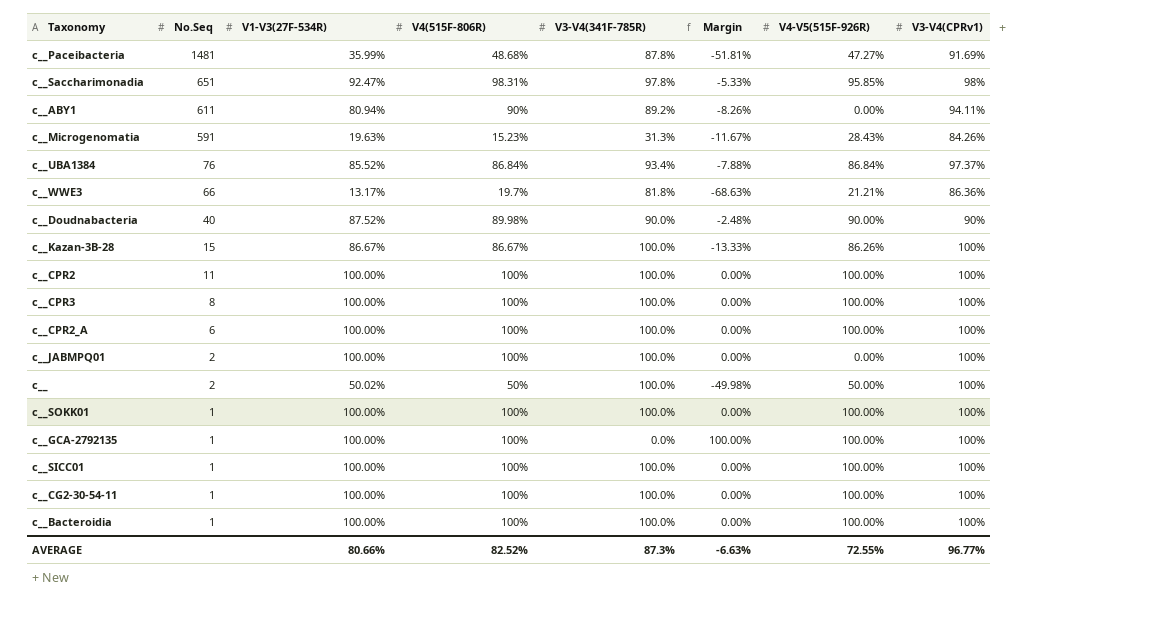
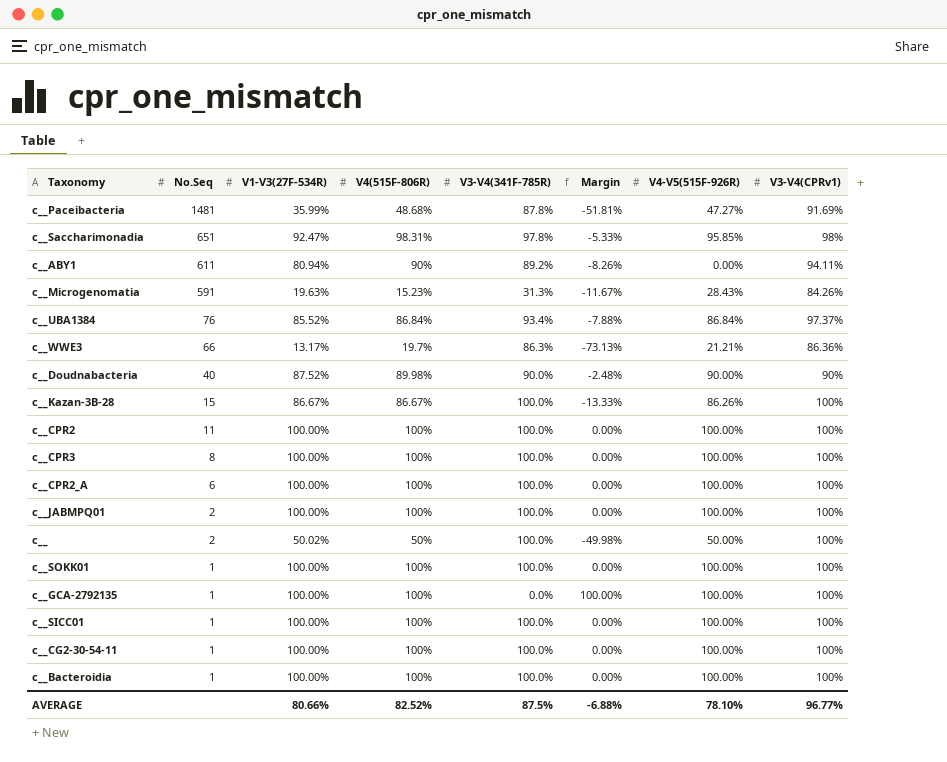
c__WWE3 | V3-V4(341F-785R): 81.8% -> 86.3%
c__WWE3 | Margin: -68.63% -> -73.13%
c__JABMPQ01 | V4-V5(515F-926R): 0.00% -> 100.00%
AVERAGE | V3-V4(341F-785R): 87.3% -> 87.5%
AVERAGE | Margin: -6.63% -> -6.88%
AVERAGE | V4-V5(515F-926R): 72.55% -> 78.10%

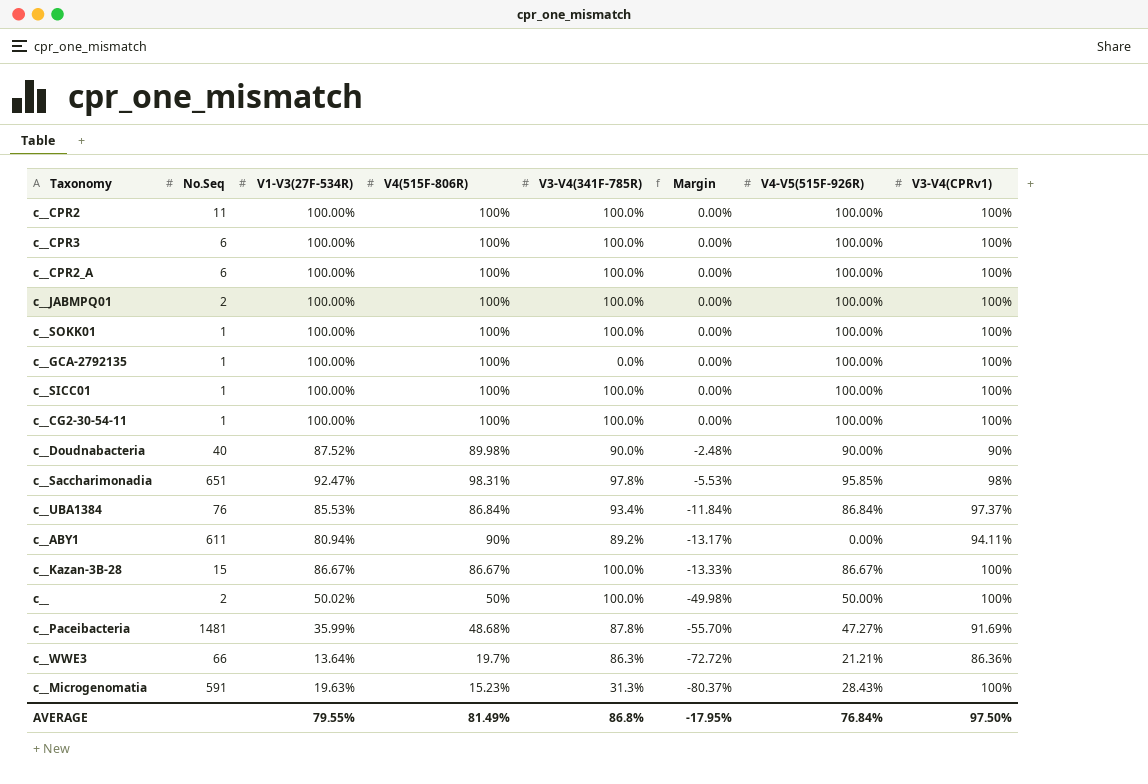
row order: No.Seq descending -> Margin descending
column Margin | formula: [V1-V3(27F-534R)] - [V3-V4(341F-785R)] -> [V1-V3(27F-534R)] - [V3-V4(CPRv1)]
row c__Bacteroidia: 1 | 100.00% | 100% | 100.0% | 0.00% | 100.00% | 100% -> none
c__CPR3 | No.Seq: 8 -> 6
c__UBA1384 | V1-V3(27F-534R): 85.52% -> 85.53%
c__Kazan-3B-28 | V4-V5(515F-926R): 86.26% -> 86.67%
c__WWE3 | V1-V3(27F-534R): 13.17% -> 13.64%
c__Microgenomatia | V3-V4(CPRv1): 84.26% -> 100%
AVERAGE | V1-V3(27F-534R): 80.66% -> 79.55%
AVERAGE | V4(515F-806R): 82.52% -> 81.49%
AVERAGE | V3-V4(341F-785R): 87.5% -> 86.8%
AVERAGE | Margin: -6.88% -> -17.95%
AVERAGE | V4-V5(515F-926R): 78.10% -> 76.84%
AVERAGE | V3-V4(CPRv1): 96.77% -> 97.50%

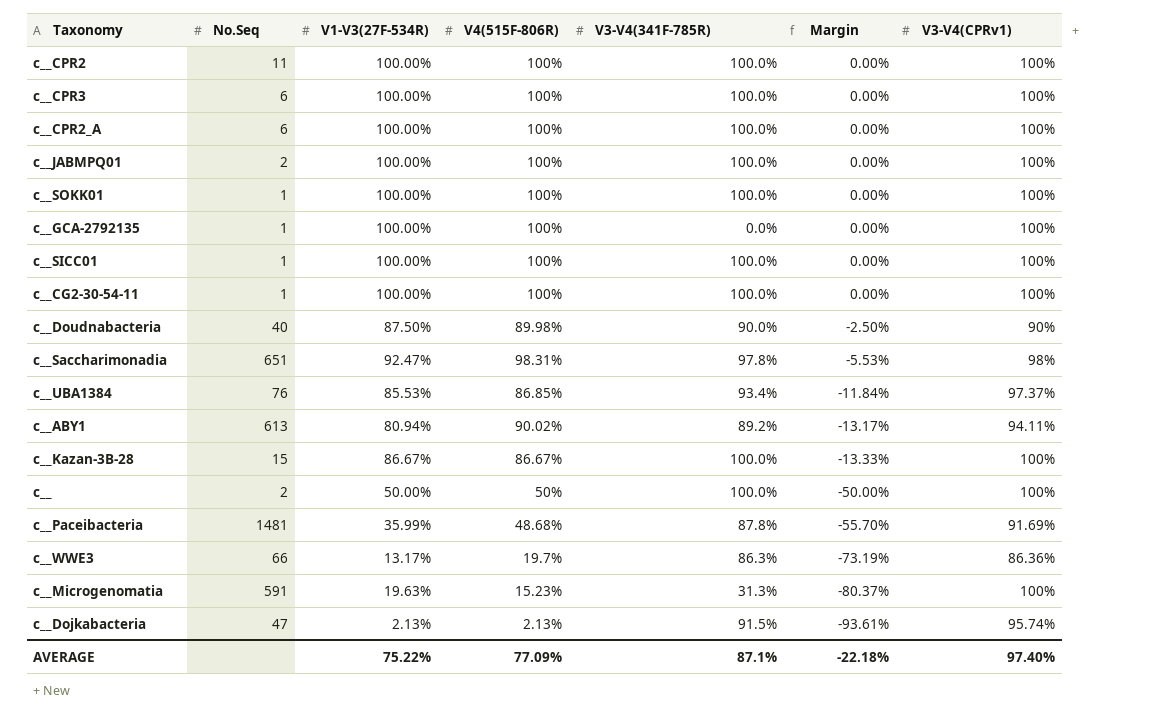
column V4-V5(515F-926R) | position: 7 -> none
c__Doudnabacteria | V1-V3(27F-534R): 87.52% -> 87.50%
c__Doudnabacteria | Margin: -2.48% -> -2.50%
c__UBA1384 | V4(515F-806R): 86.84% -> 86.85%
c__ABY1 | No.Seq: 611 -> 613
c__ABY1 | V4(515F-806R): 90% -> 90.02%
c__ | V1-V3(27F-534R): 50.02% -> 50.00%
c__ | Margin: -49.98% -> -50.00%
c__WWE3 | V1-V3(27F-534R): 13.64% -> 13.17%
c__WWE3 | Margin: -72.72% -> -73.19%
row c__Dojkabacteria: none -> 47 | 2.13% | 2.13% | 91.5% | -93.61% | 95.74%
AVERAGE | V1-V3(27F-534R): 79.55% -> 75.22%
AVERAGE | V4(515F-806R): 81.49% -> 77.09%
AVERAGE | V3-V4(341F-785R): 86.8% -> 87.1%
AVERAGE | Margin: -17.95% -> -22.18%
AVERAGE | V3-V4(CPRv1): 97.50% -> 97.40%

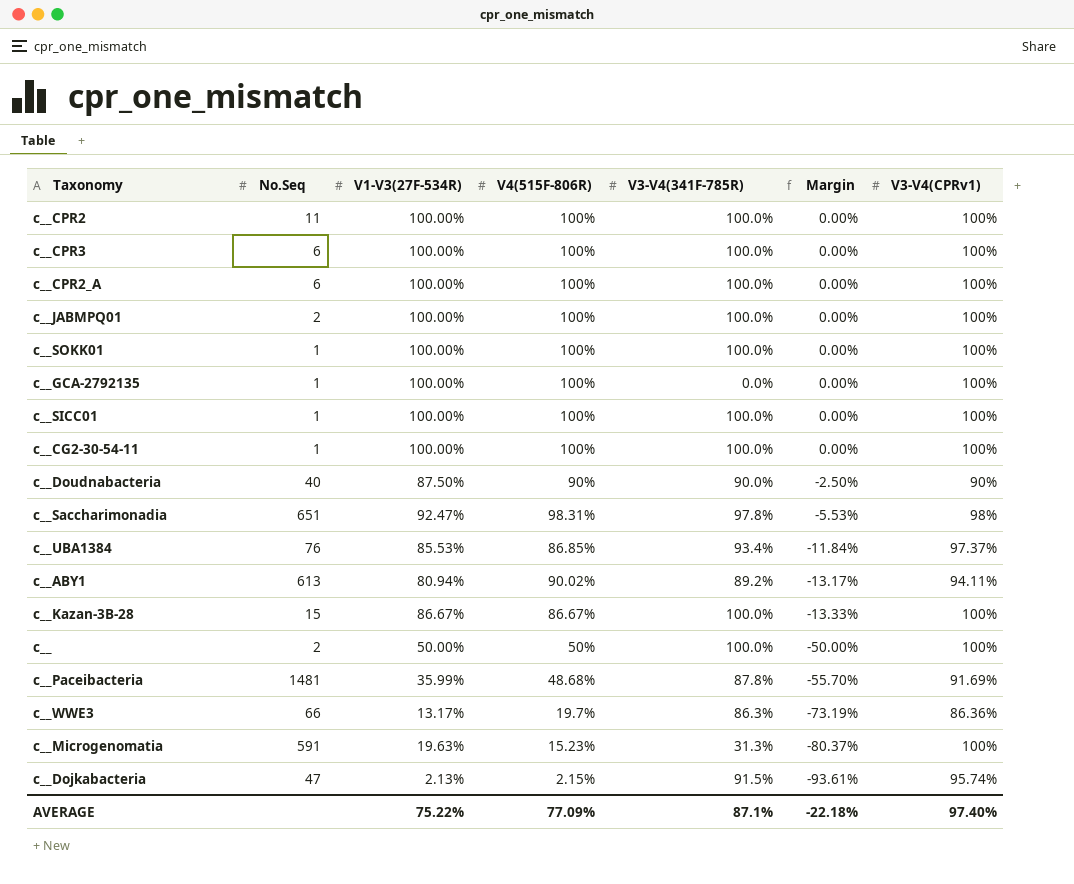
c__Doudnabacteria | V4(515F-806R): 89.98% -> 90%
c__Dojkabacteria | V4(515F-806R): 2.13% -> 2.15%

